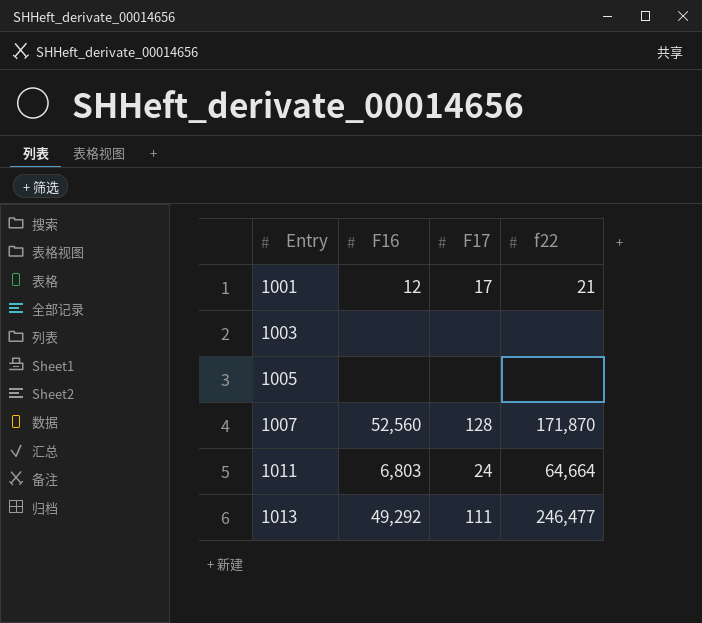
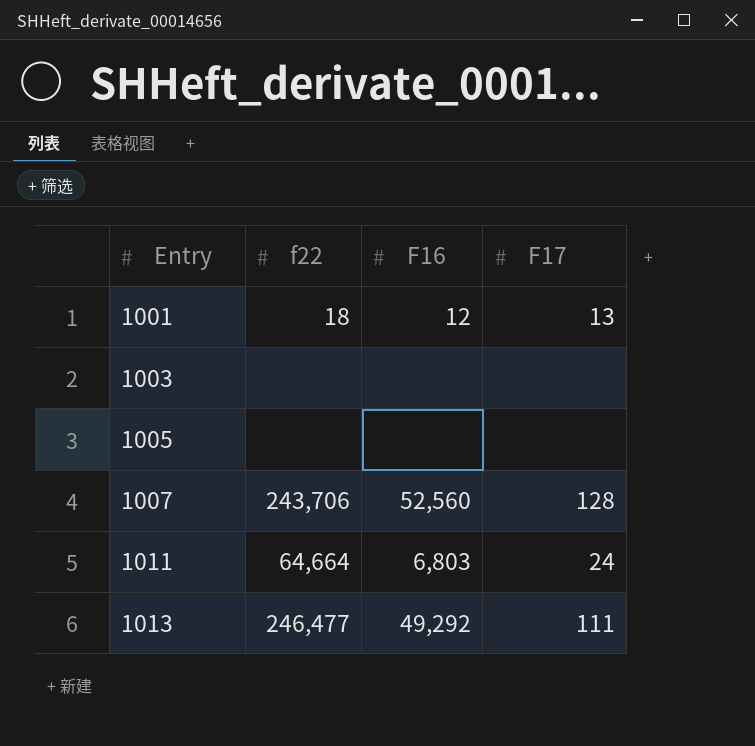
column f22 | position: 4 -> 2
1001 | f22: 21 -> 18
1001 | F17: 17 -> 13
1007 | f22: 171,870 -> 243,706

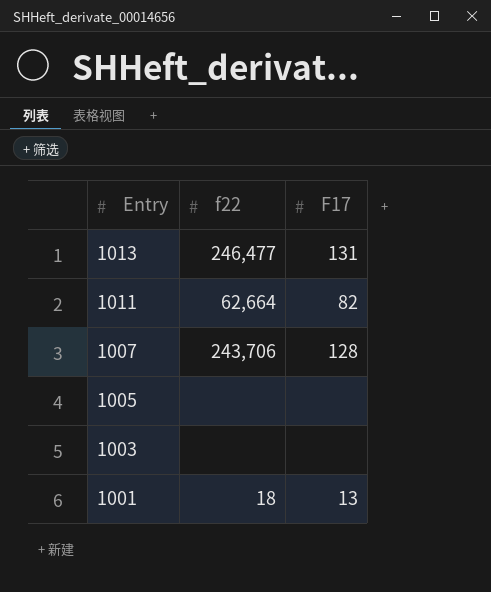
row order: Entry ascending -> Entry descending
column F16 | position: 3 -> none
1013 | F17: 111 -> 131
1011 | f22: 64,664 -> 62,664
1011 | F17: 24 -> 82

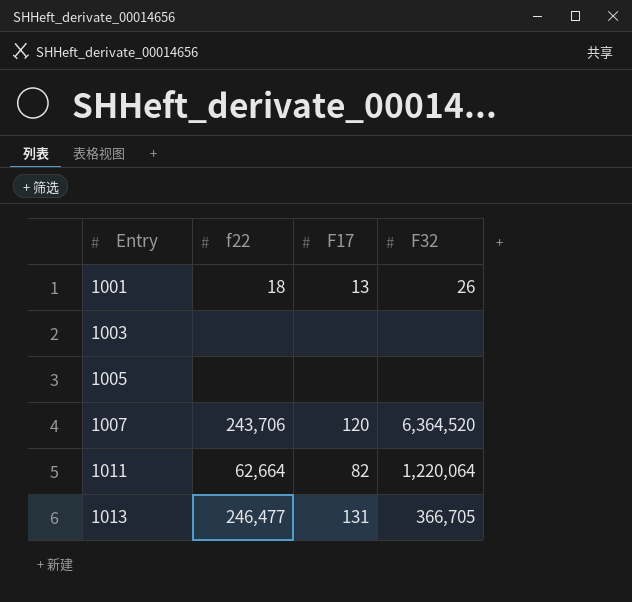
row order: Entry descending -> Entry ascending
column F32 | position: none -> 4
1007 | F17: 128 -> 120

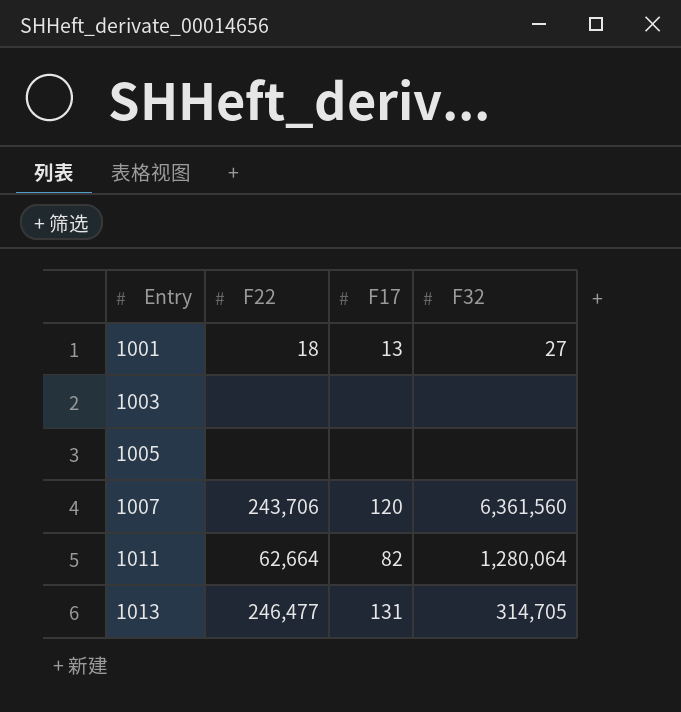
column name: f22 -> F22
1001 | F32: 26 -> 27
1007 | F32: 6,364,520 -> 6,361,560
1011 | F32: 1,220,064 -> 1,280,064
1013 | F32: 366,705 -> 314,705

